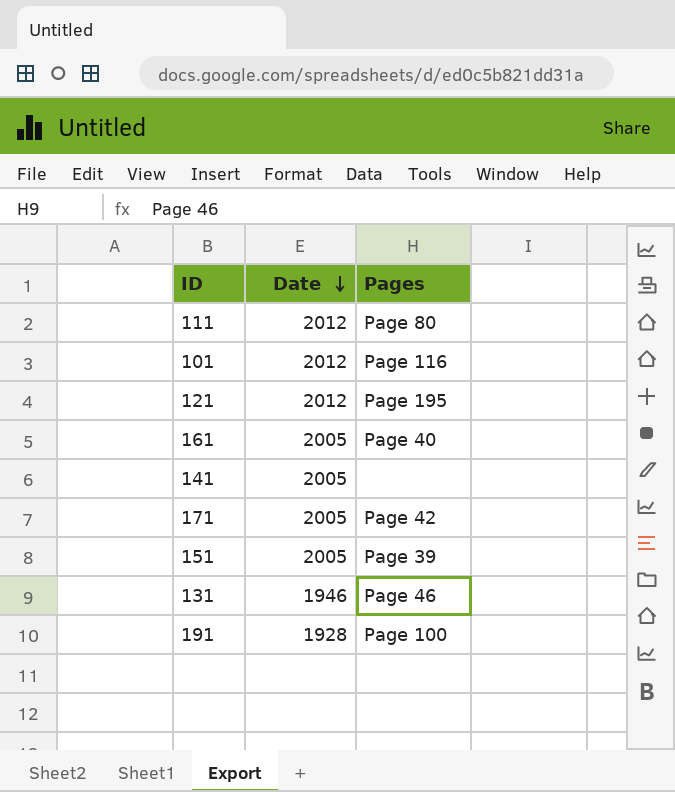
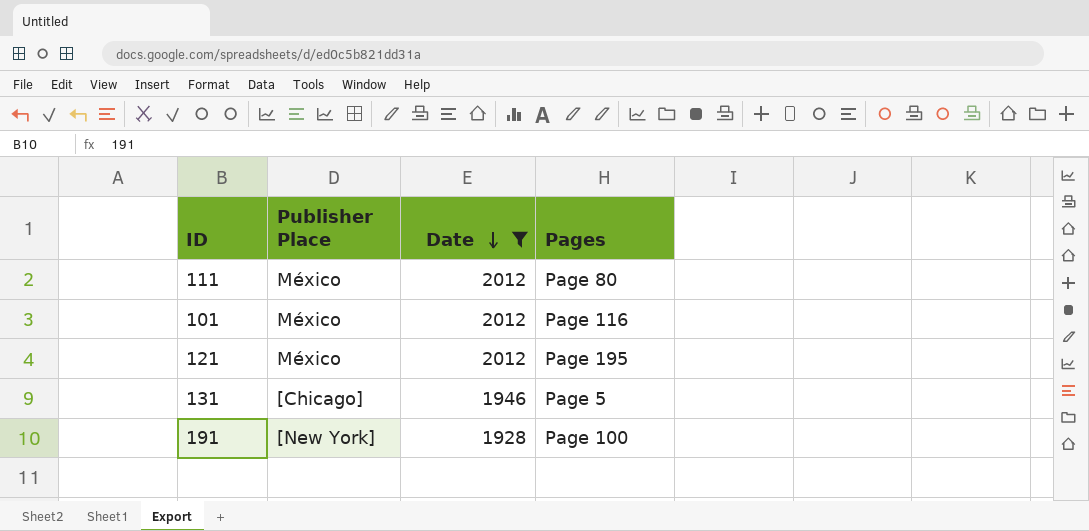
filter: none -> Date != 2005
column Publisher Place | position: none -> 2
131 | Pages: Page 46 -> Page 5

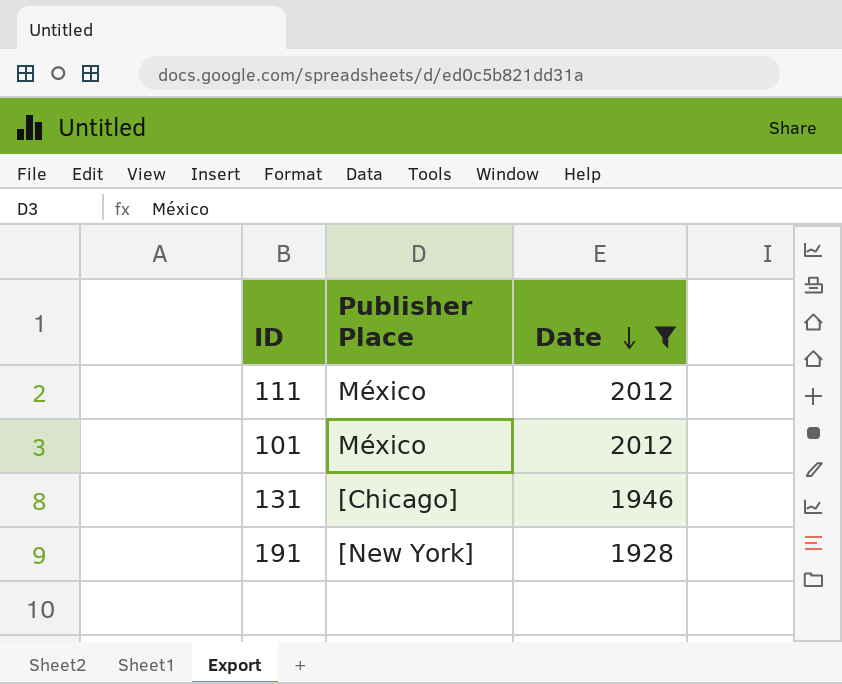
column Pages | position: 4 -> none
row 121: México | 2012 | Page 195 -> none

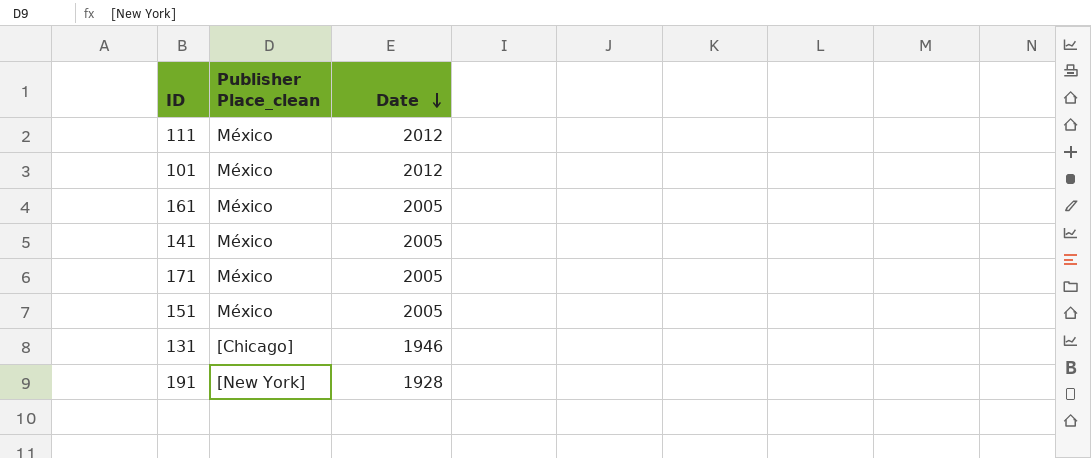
filter: Date != 2005 -> none
column name: Publisher Place -> Publisher Place_clean

